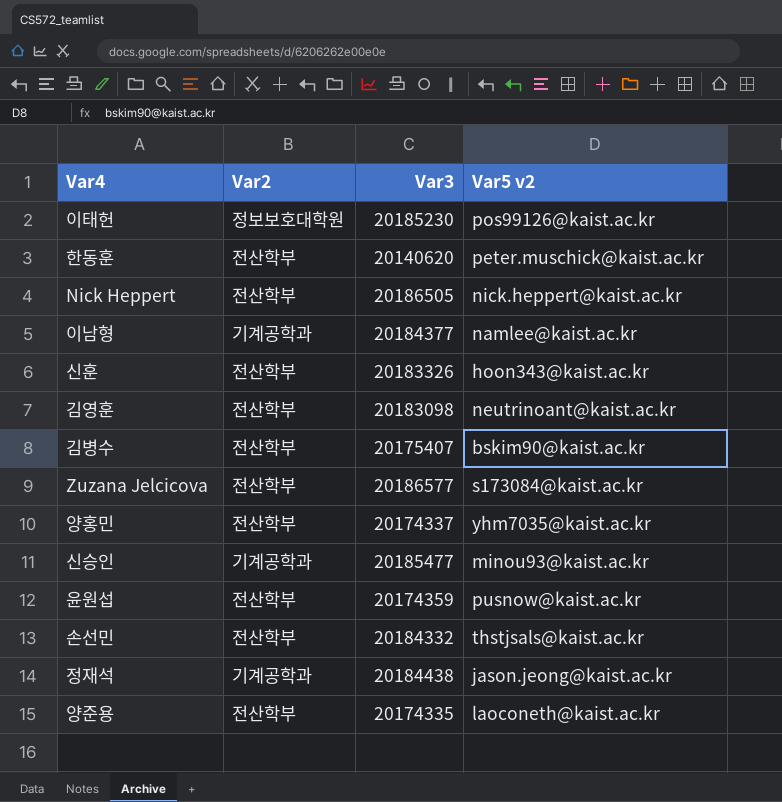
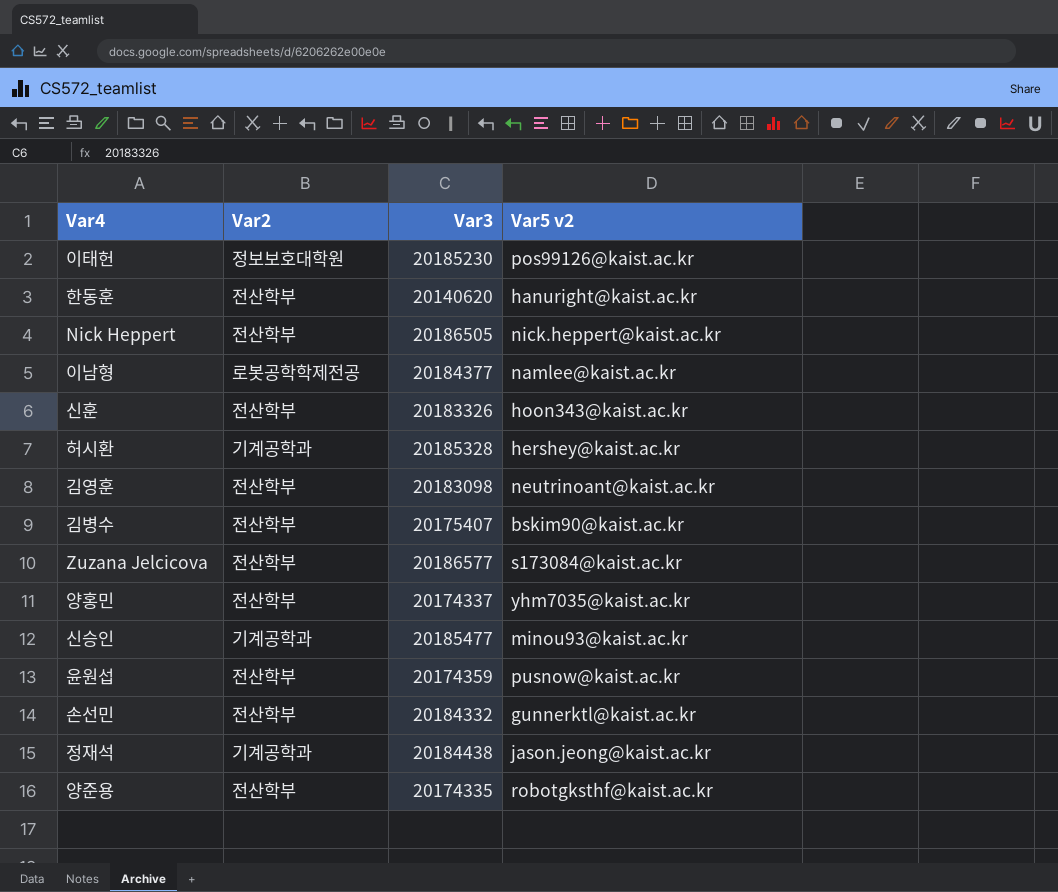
한동훈 | Var5 v2: peter.muschick@kaist.ac.kr -> hanuright@kaist.ac.kr
이남형 | Var2: 기계공학과 -> 로봇공학학제전공
row 허시환: none -> 기계공학과 | 20185328 | hershey@kaist.ac.kr
손선민 | Var5 v2: thstjsals@kaist.ac.kr -> gunnerktl@kaist.ac.kr
양준용 | Var5 v2: laoconeth@kaist.ac.kr -> robotgksthf@kaist.ac.kr

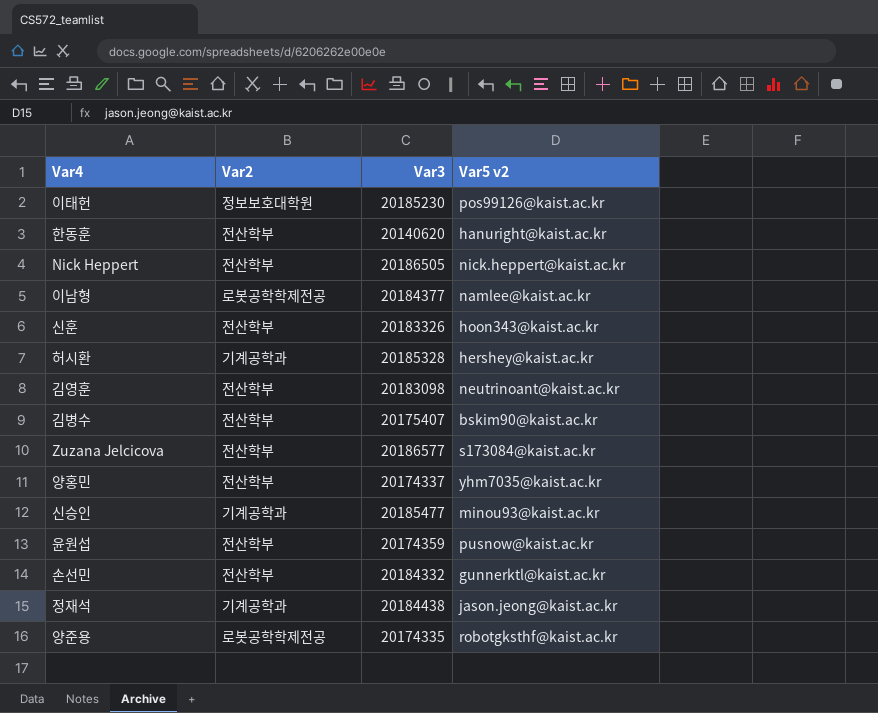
양준용 | Var2: 전산학부 -> 로봇공학학제전공

